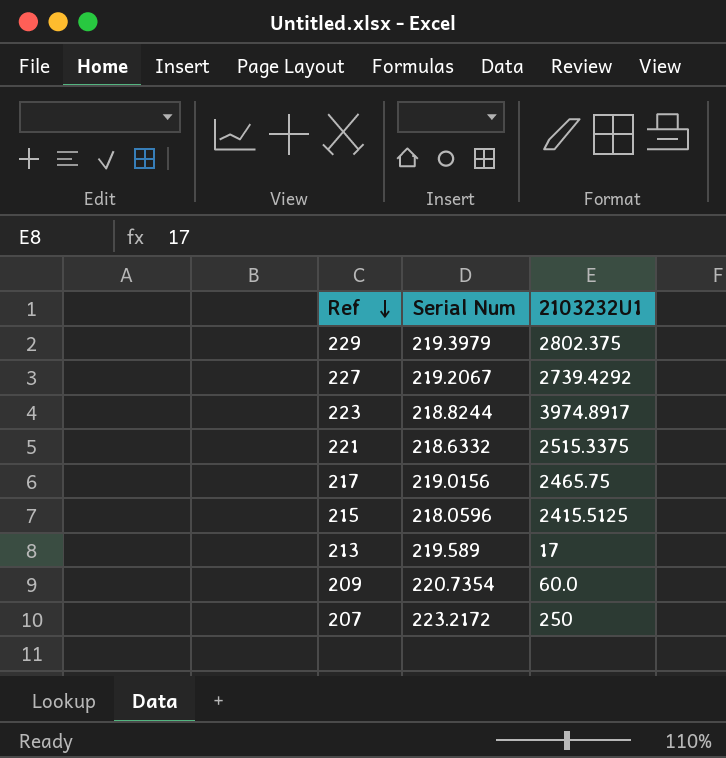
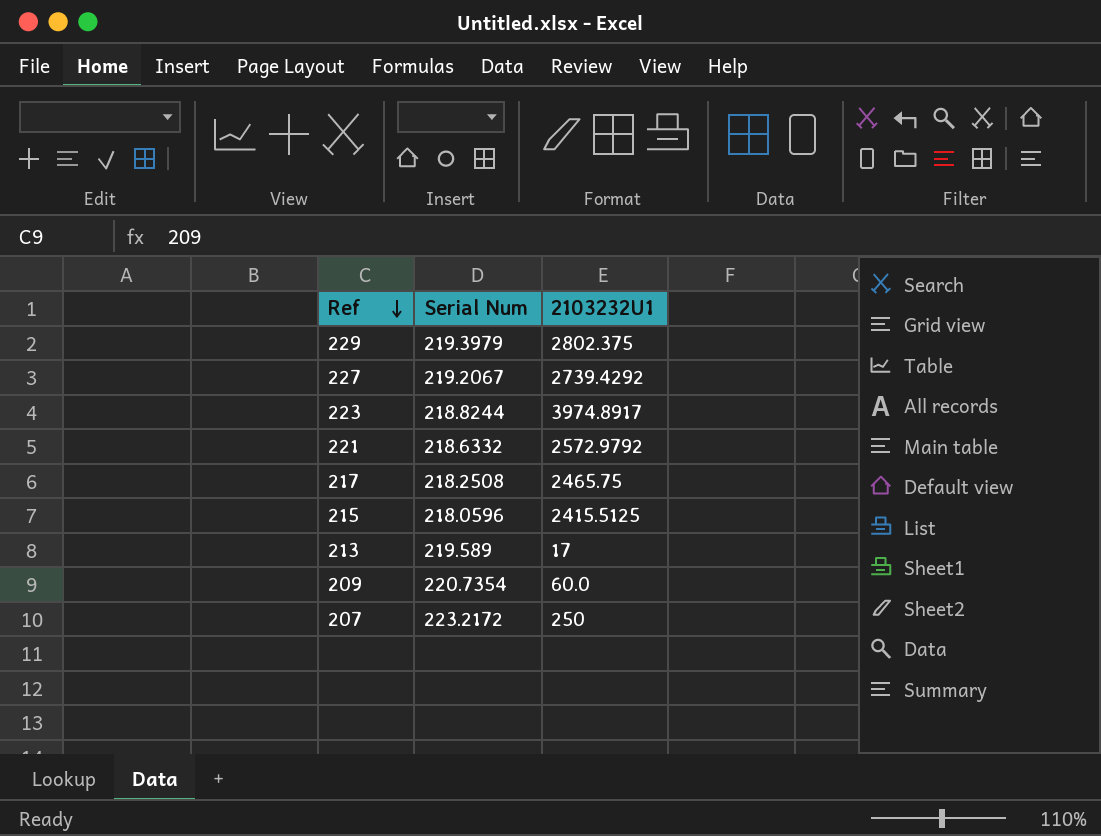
221 | 2103232U1: 2515.3375 -> 2572.9792
217 | Serial Num: 219.0156 -> 218.2508

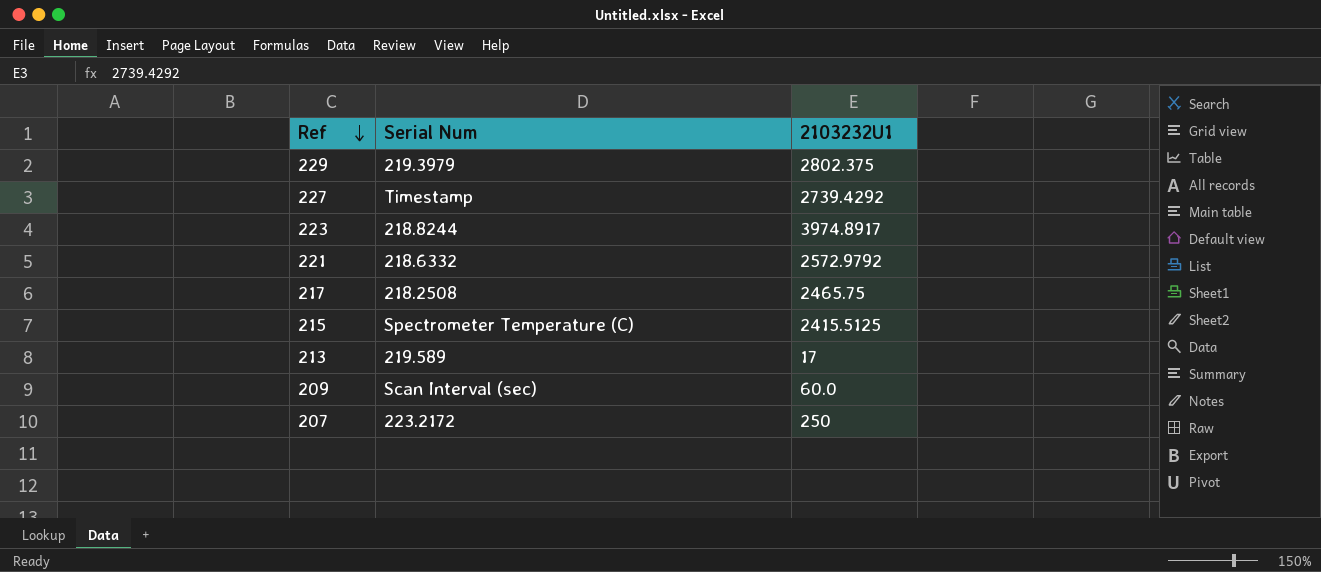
227 | Serial Num: 219.2067 -> Timestamp
215 | Serial Num: 218.0596 -> Spectrometer Temperature (C)
209 | Serial Num: 220.7354 -> Scan Interval (sec)

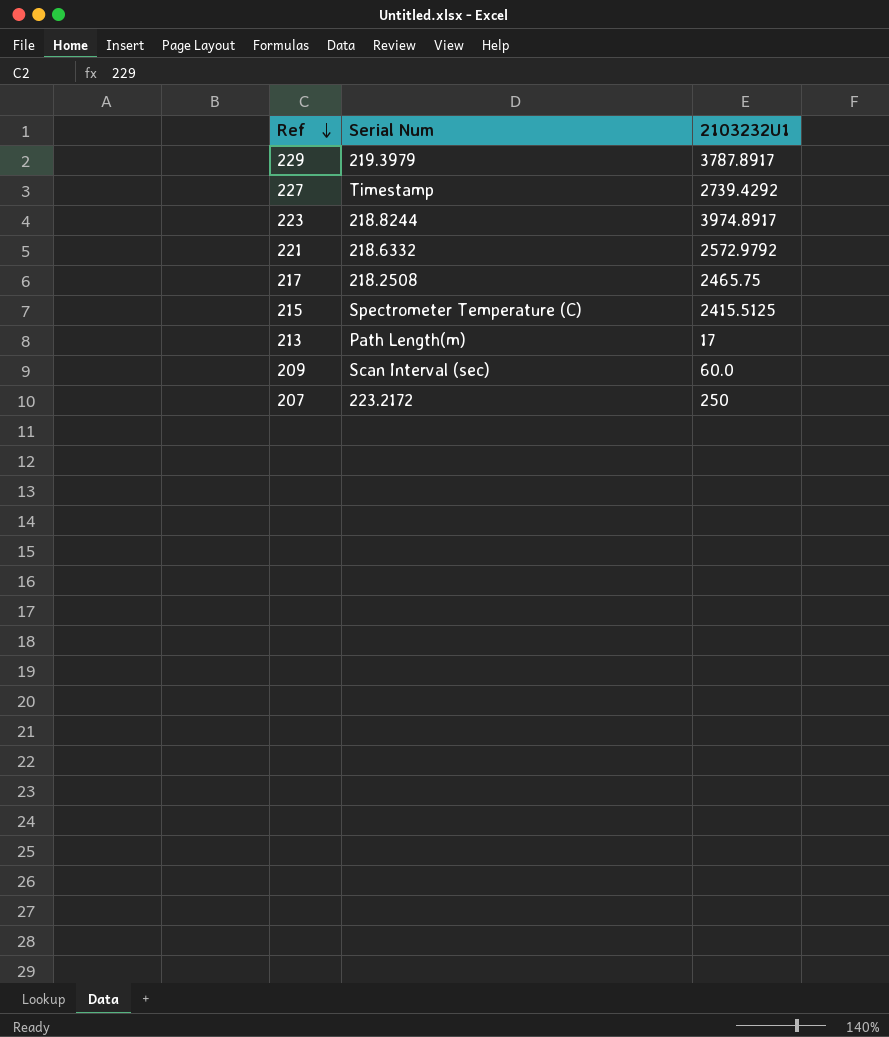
229 | 2103232U1: 2802.375 -> 3787.8917
213 | Serial Num: 219.589 -> Path Length(m)

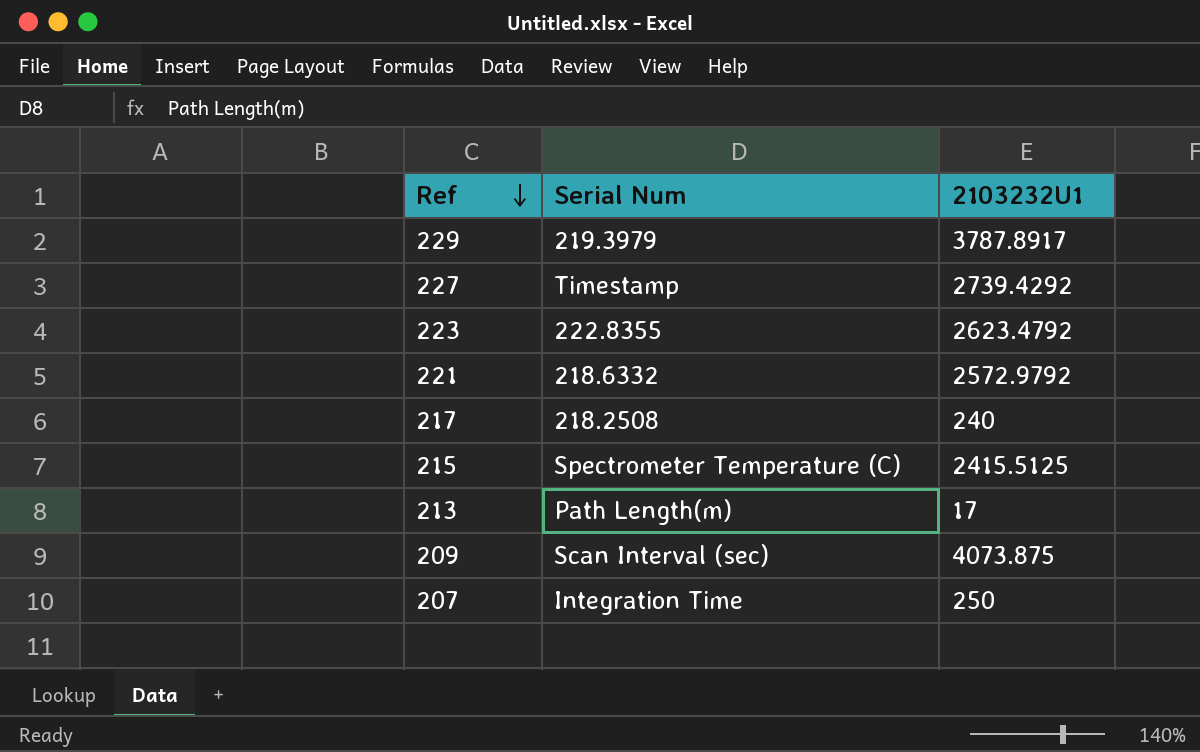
223 | Serial Num: 218.8244 -> 222.8355
223 | 2103232U1: 3974.8917 -> 2623.4792
217 | 2103232U1: 2465.75 -> 240
209 | 2103232U1: 60.0 -> 4073.875
207 | Serial Num: 223.2172 -> Integration Time

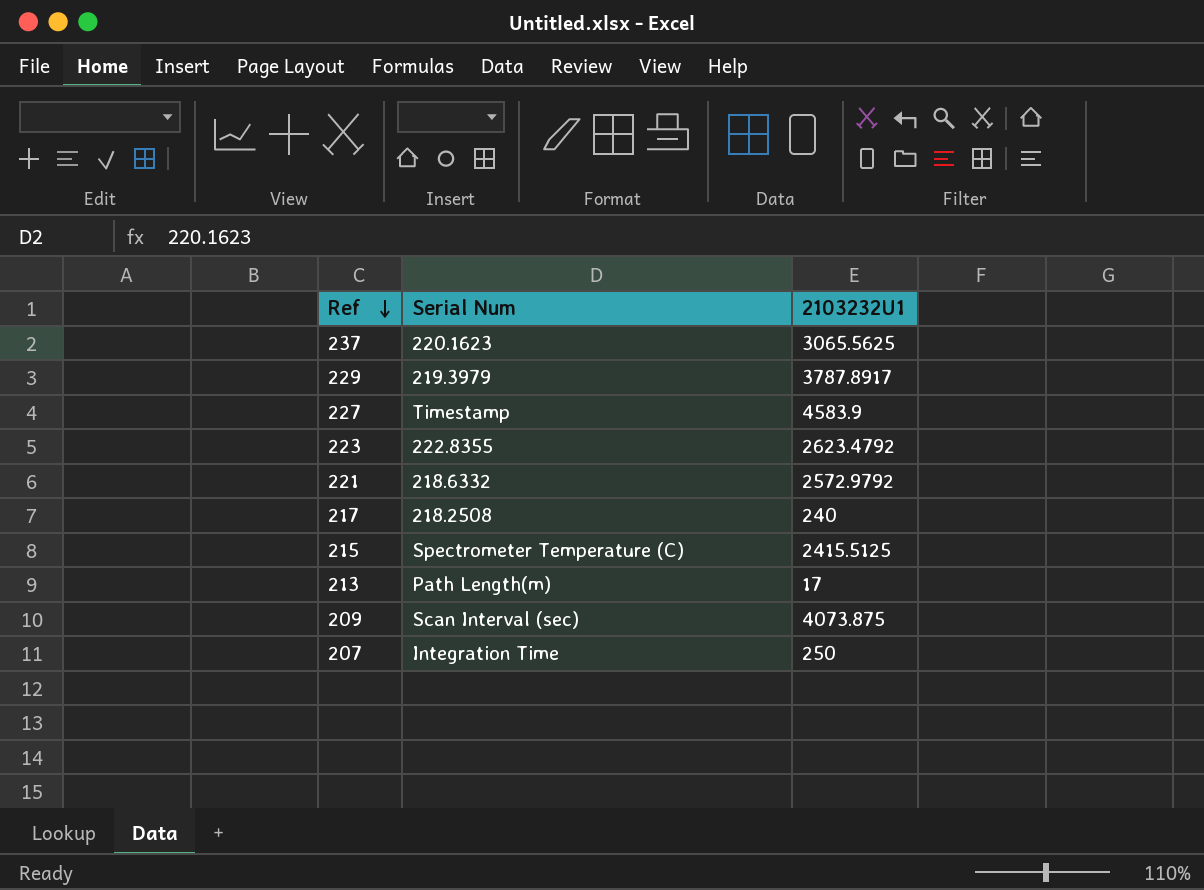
row 237: none -> 220.1623 | 3065.5625
227 | 2103232U1: 2739.4292 -> 4583.9

